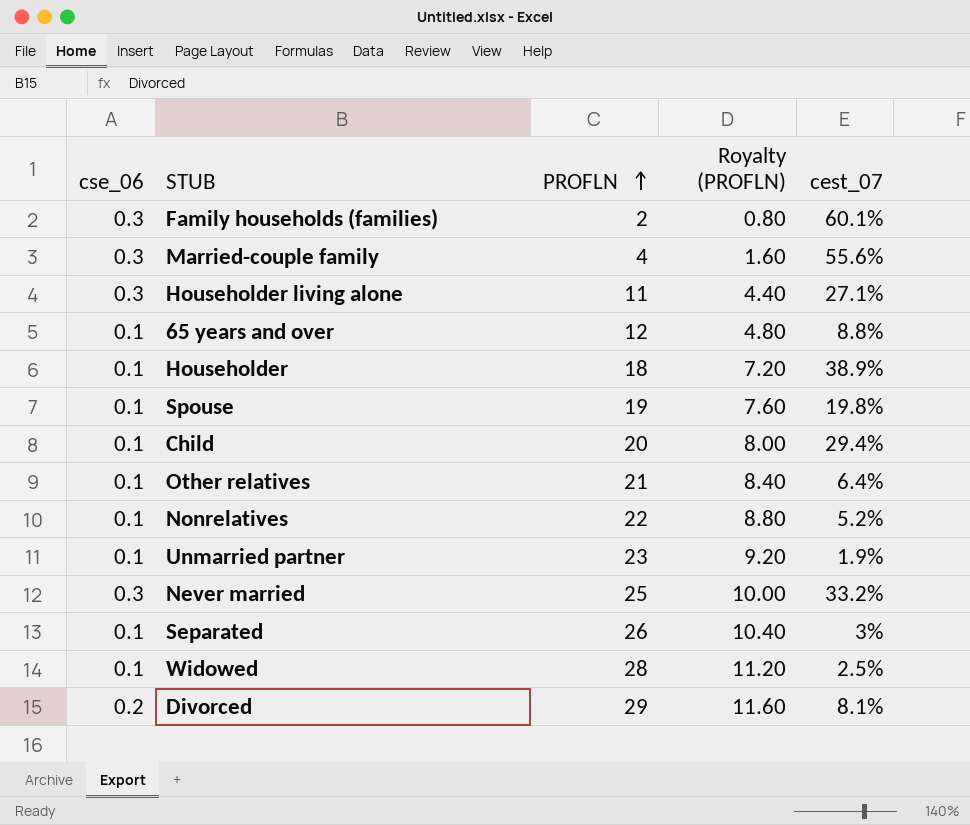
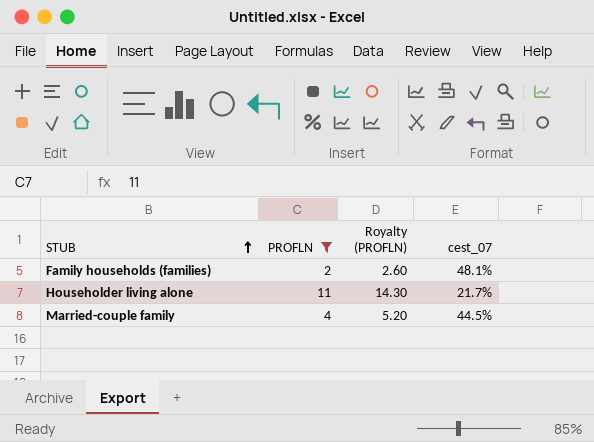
filter: none -> PROFLN <= 11
row order: PROFLN ascending -> STUB ascending
column cse_06 | position: 1 -> none
column Royalty (PROFLN) | formula: [PROFLN] * 0.4 -> [PROFLN] * 1.3
Family households (families) | cest_07: 60.1% -> 48.1%
Householder living alone | cest_07: 27.1% -> 21.7%
Married-couple family | cest_07: 55.6% -> 44.5%

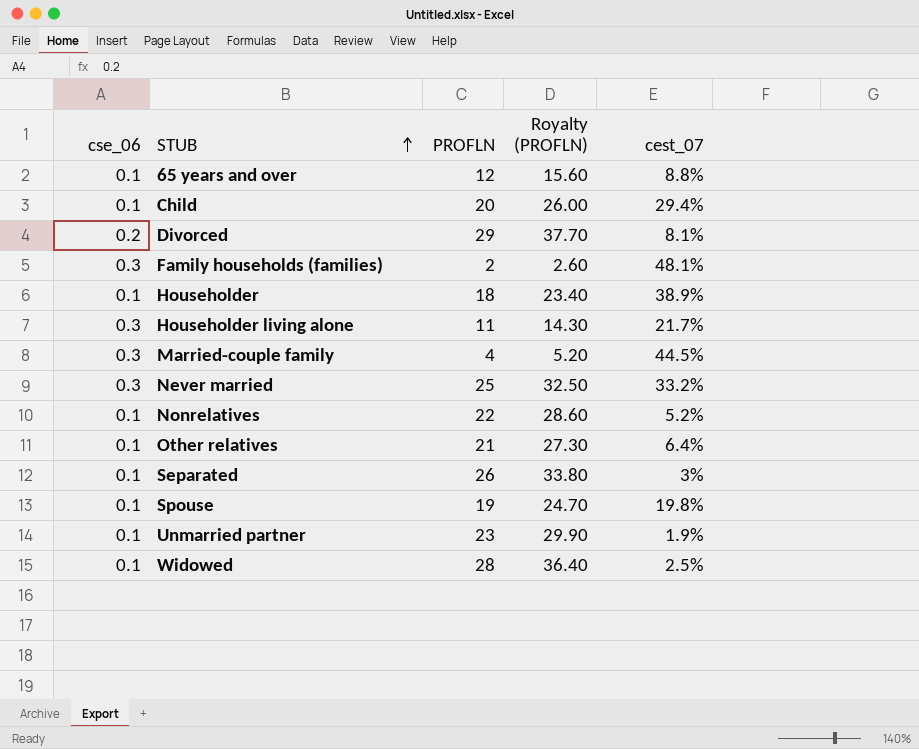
filter: PROFLN <= 11 -> none
column cse_06 | position: none -> 1

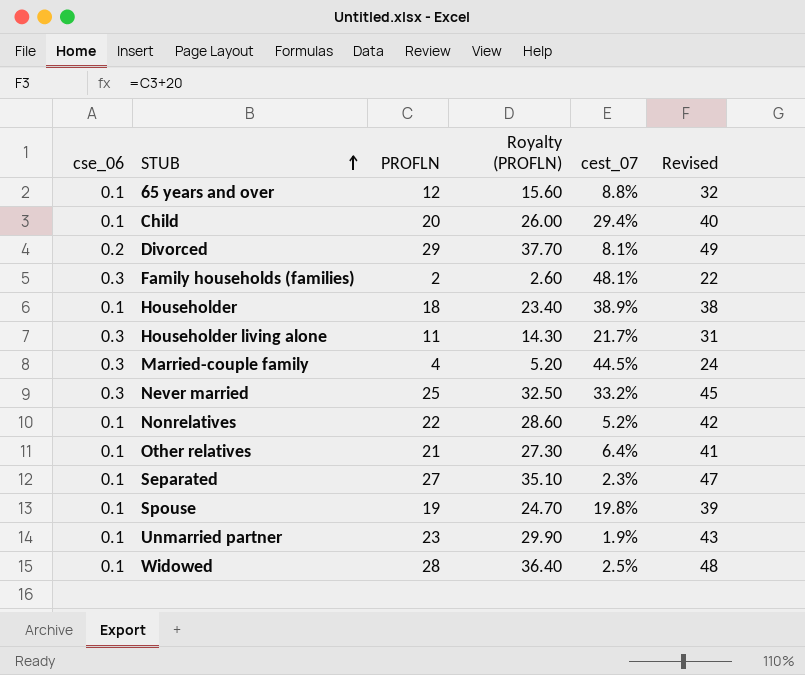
column Revised | formula: none -> [PROFLN] + 20
Separated | PROFLN: 26 -> 27
Separated | Royalty (PROFLN): 33.80 -> 35.10
Separated | cest_07: 3% -> 2.3%

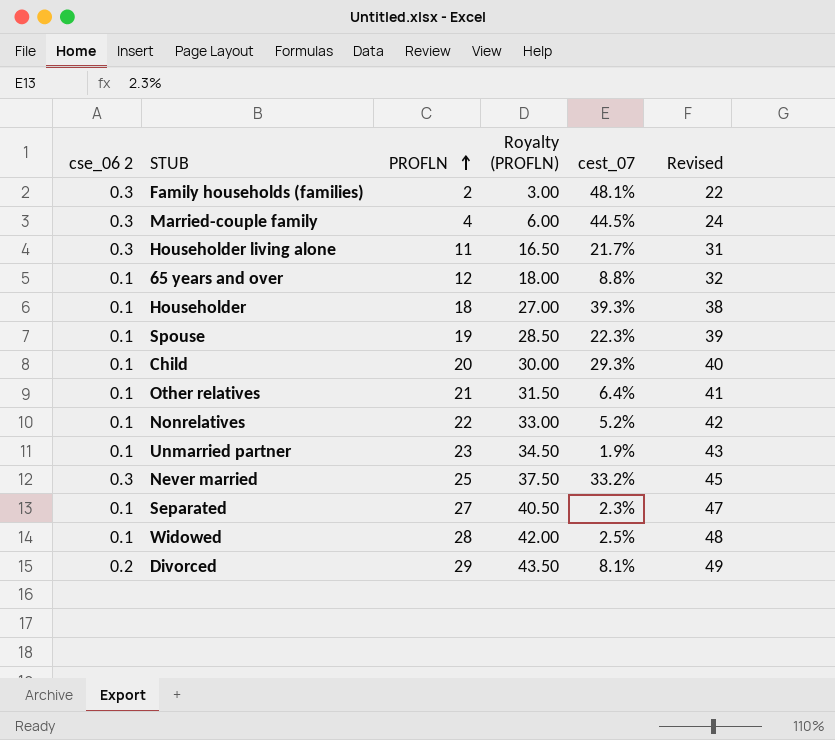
row order: STUB ascending -> PROFLN ascending
column name: cse_06 -> cse_06 2
column Royalty (PROFLN) | formula: [PROFLN] * 1.3 -> [PROFLN] * 1.5
Householder | cest_07: 38.9% -> 39.3%
Spouse | cest_07: 19.8% -> 22.3%
Child | cest_07: 29.4% -> 29.3%

